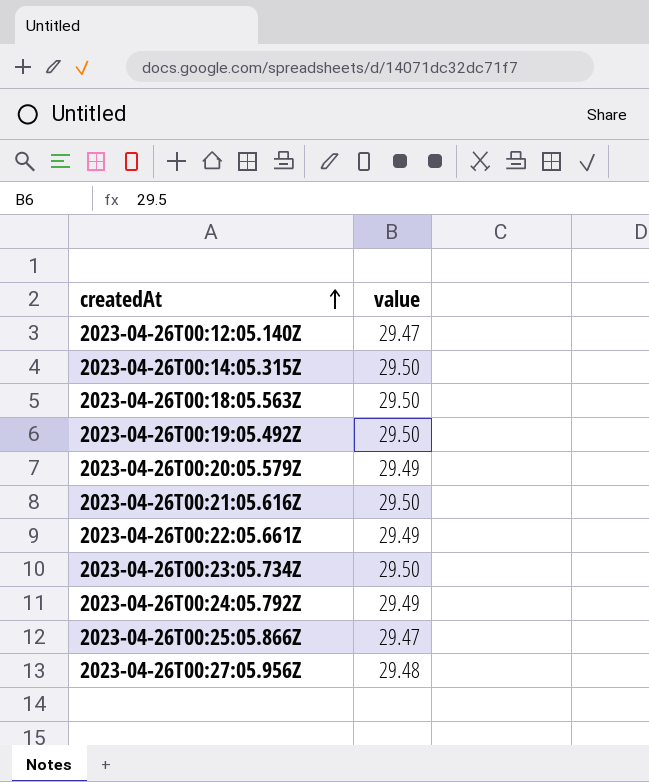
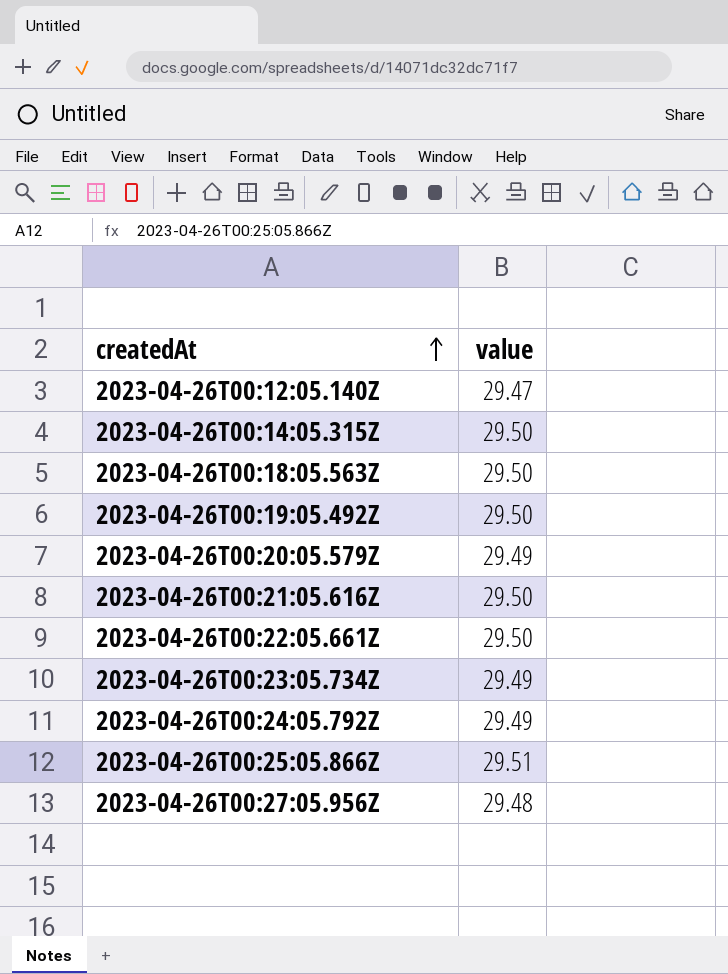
2023-04-26T00:22:05.661Z | value: 29.49 -> 29.50
2023-04-26T00:23:05.734Z | value: 29.50 -> 29.49
2023-04-26T00:25:05.866Z | value: 29.47 -> 29.51

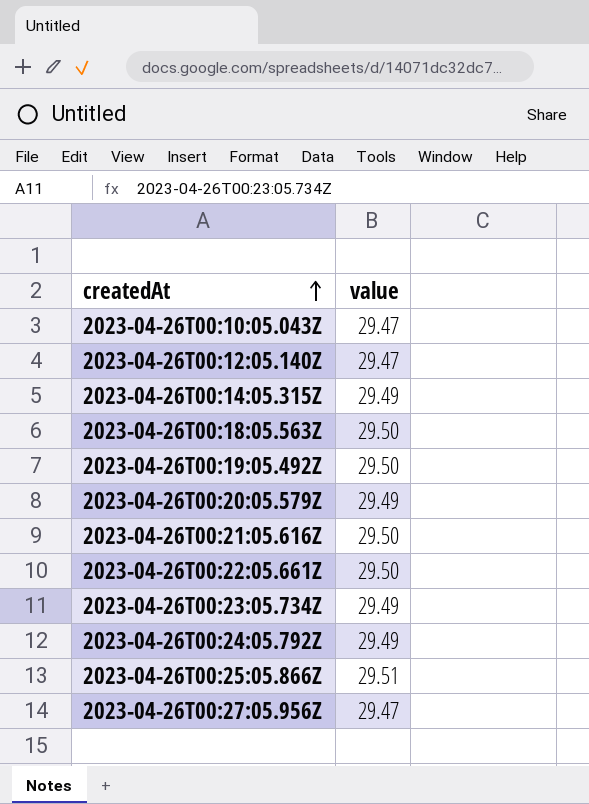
row 2023-04-26T00:10:05.043Z: none -> 29.47
2023-04-26T00:14:05.315Z | value: 29.50 -> 29.49
2023-04-26T00:27:05.956Z | value: 29.48 -> 29.47

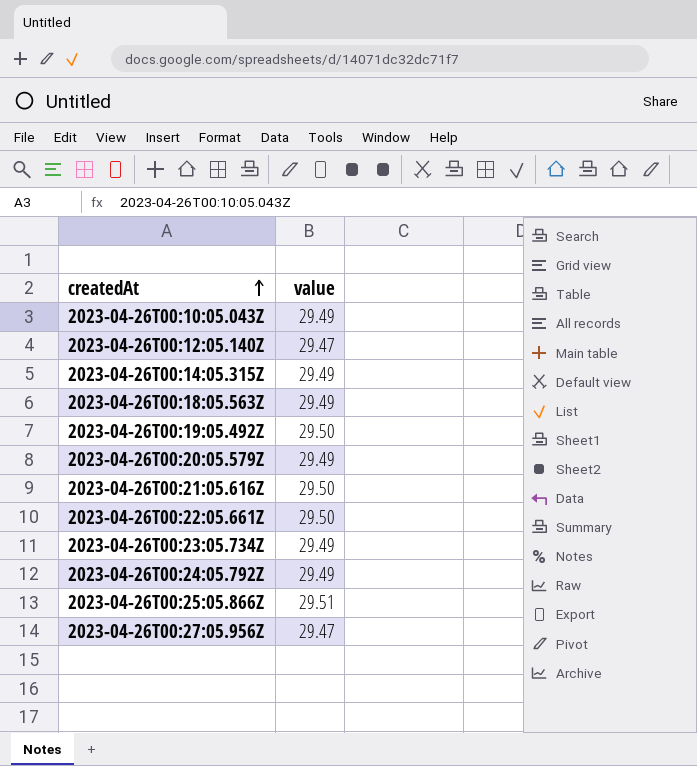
2023-04-26T00:10:05.043Z | value: 29.47 -> 29.49
2023-04-26T00:18:05.563Z | value: 29.50 -> 29.49

